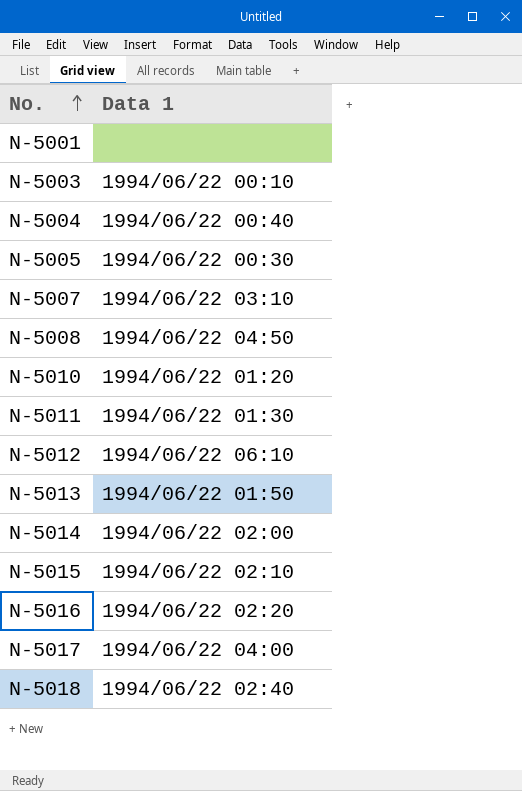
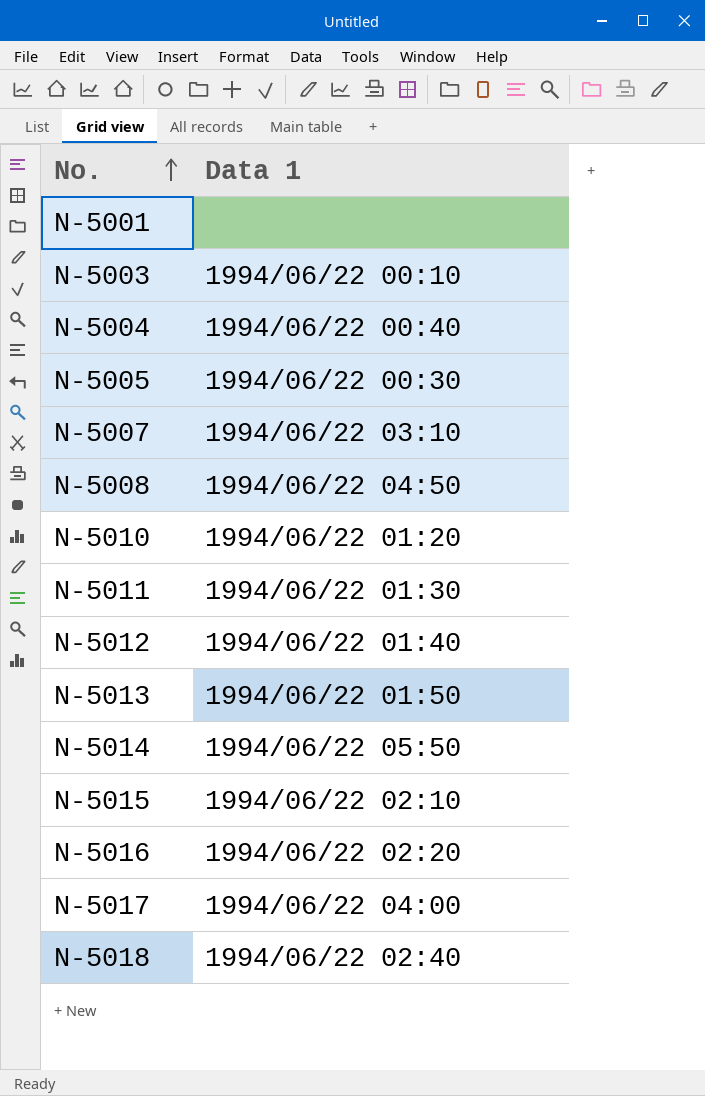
N-5012 | Data 1: 1994/06/22 06:10 -> 1994/06/22 01:40
N-5014 | Data 1: 1994/06/22 02:00 -> 1994/06/22 05:50

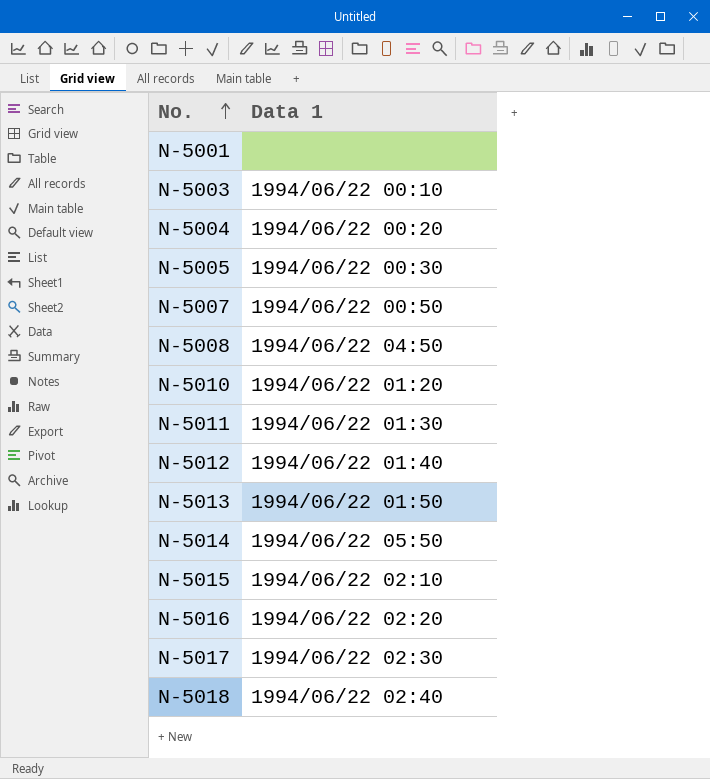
N-5004 | Data 1: 1994/06/22 00:40 -> 1994/06/22 00:20
N-5007 | Data 1: 1994/06/22 03:10 -> 1994/06/22 00:50
N-5017 | Data 1: 1994/06/22 04:00 -> 1994/06/22 02:30

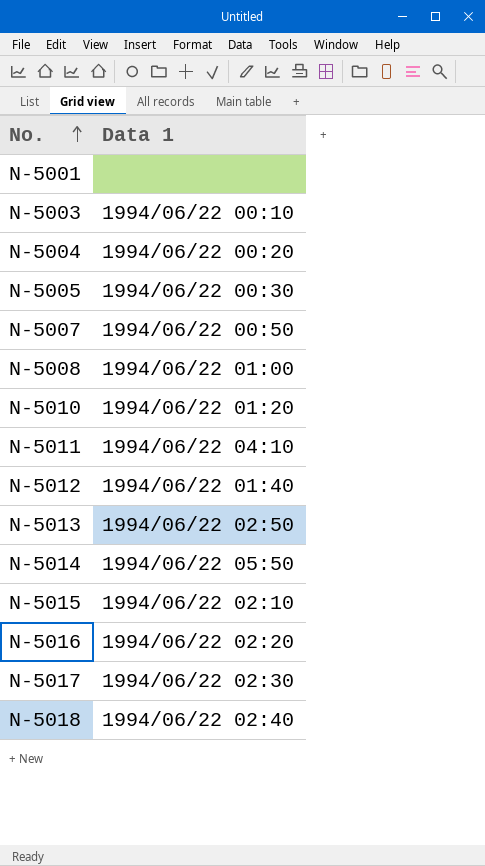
N-5008 | Data 1: 1994/06/22 04:50 -> 1994/06/22 01:00
N-5011 | Data 1: 1994/06/22 01:30 -> 1994/06/22 04:10
N-5013 | Data 1: 1994/06/22 01:50 -> 1994/06/22 02:50

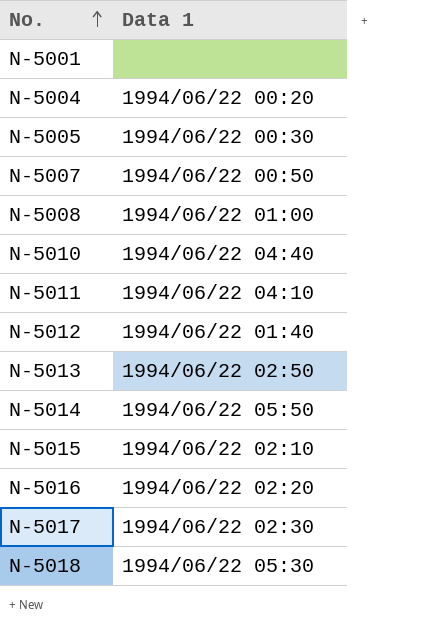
row N-5003: 1994/06/22 00:10 -> none
N-5010 | Data 1: 1994/06/22 01:20 -> 1994/06/22 04:40
N-5018 | Data 1: 1994/06/22 02:40 -> 1994/06/22 05:30

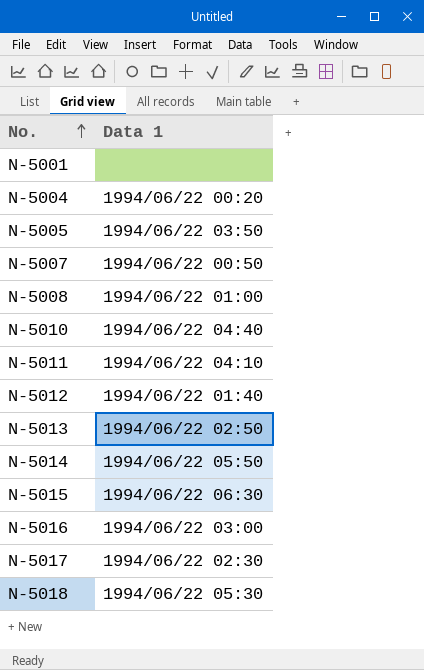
N-5005 | Data 1: 1994/06/22 00:30 -> 1994/06/22 03:50
N-5015 | Data 1: 1994/06/22 02:10 -> 1994/06/22 06:30
N-5016 | Data 1: 1994/06/22 02:20 -> 1994/06/22 03:00

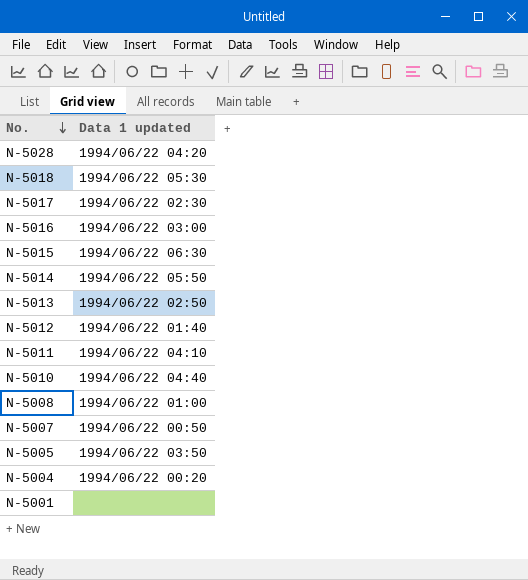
row order: No. ascending -> No. descending
column name: Data 1 -> Data 1 updated
row N-5028: none -> 1994/06/22 04:20

